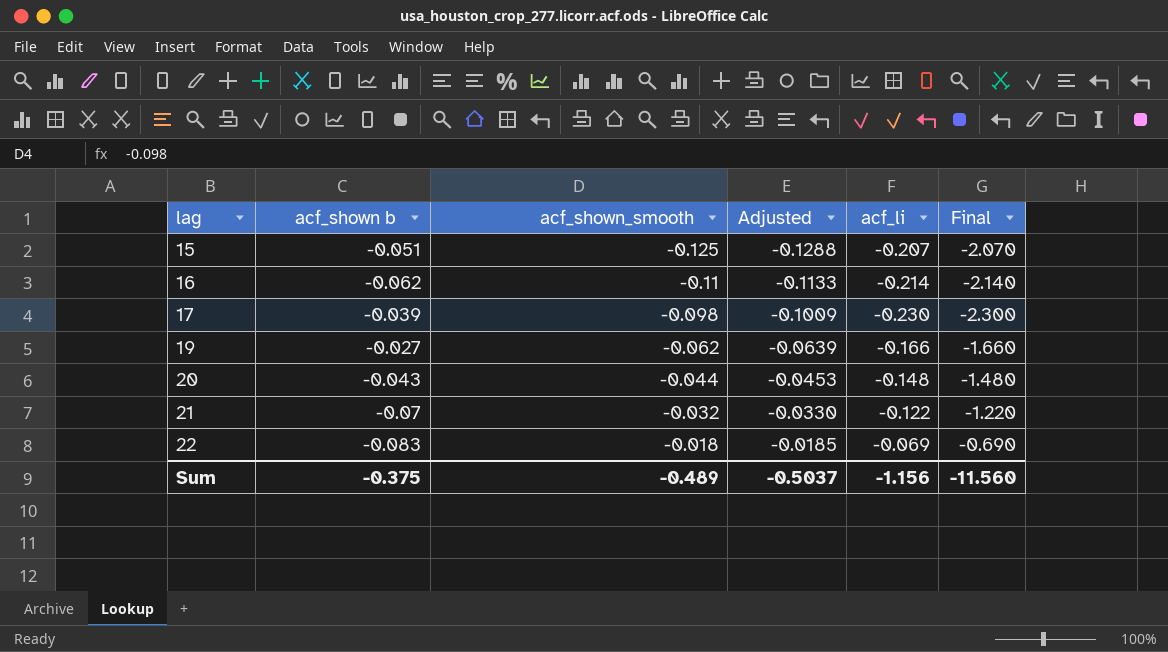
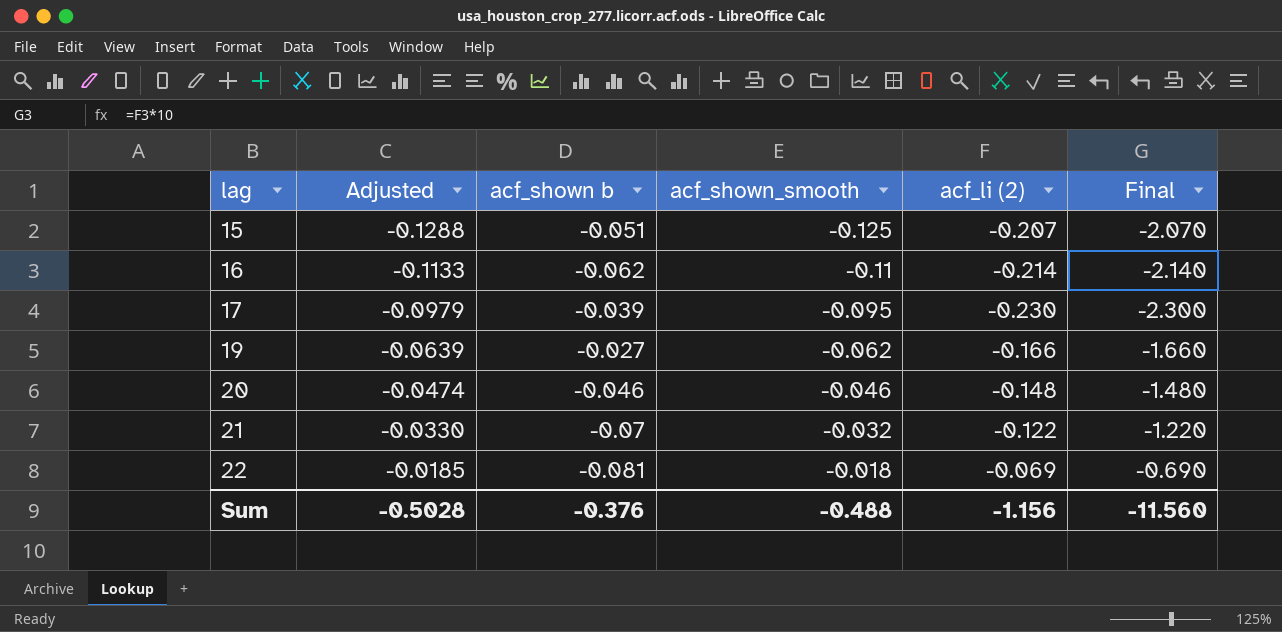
column Adjusted | position: 4 -> 2
column name: acf_li -> acf_li (2)
17 | Adjusted: -0.1009 -> -0.0979
17 | acf_shown_smooth: -0.098 -> -0.095
20 | Adjusted: -0.0453 -> -0.0474
20 | acf_shown b: -0.043 -> -0.046
20 | acf_shown_smooth: -0.044 -> -0.046
22 | acf_shown b: -0.083 -> -0.081
Sum | Adjusted: -0.5037 -> -0.5028
Sum | acf_shown b: -0.375 -> -0.376
Sum | acf_shown_smooth: -0.489 -> -0.488

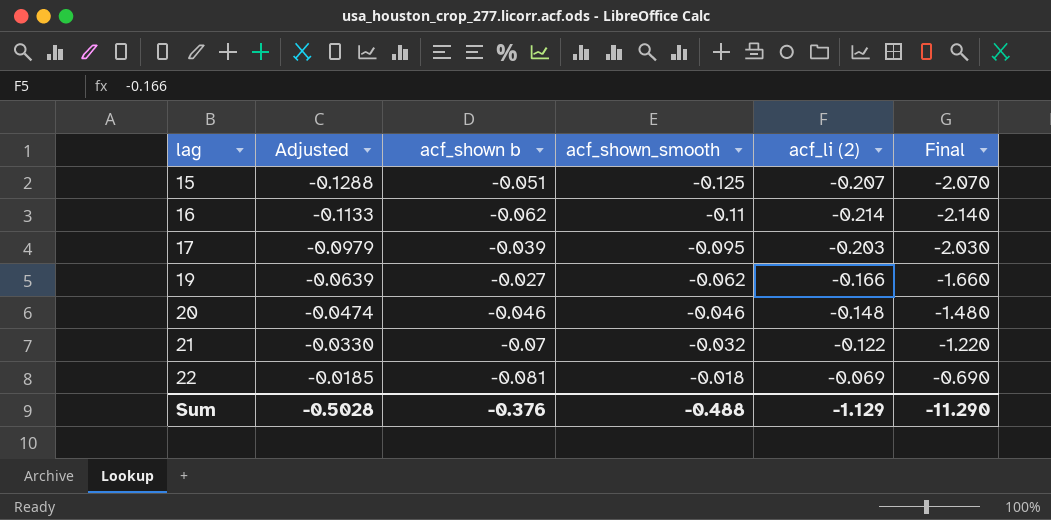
17 | acf_li (2): -0.230 -> -0.203
17 | Final: -2.300 -> -2.030
Sum | acf_li (2): -1.156 -> -1.129
Sum | Final: -11.560 -> -11.290

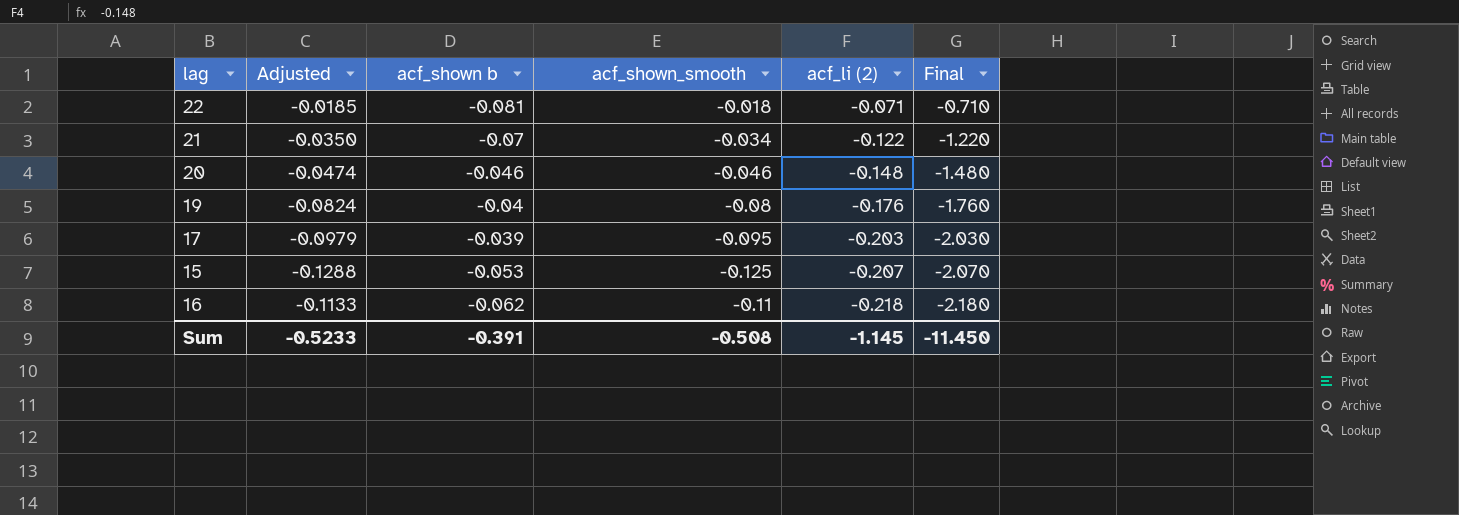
row order: lag ascending -> acf_li (2) descending
22 | acf_li (2): -0.069 -> -0.071
22 | Final: -0.690 -> -0.710
21 | Adjusted: -0.0330 -> -0.0350
21 | acf_shown_smooth: -0.032 -> -0.034
19 | Adjusted: -0.0639 -> -0.0824
19 | acf_shown b: -0.027 -> -0.04
19 | acf_shown_smooth: -0.062 -> -0.08
19 | acf_li (2): -0.166 -> -0.176
19 | Final: -1.660 -> -1.760
15 | acf_shown b: -0.051 -> -0.053
16 | acf_li (2): -0.214 -> -0.218
16 | Final: -2.140 -> -2.180
Sum | Adjusted: -0.5028 -> -0.5233
Sum | acf_shown b: -0.376 -> -0.391
Sum | acf_shown_smooth: -0.488 -> -0.508
Sum | acf_li (2): -1.129 -> -1.145
Sum | Final: -11.290 -> -11.450

